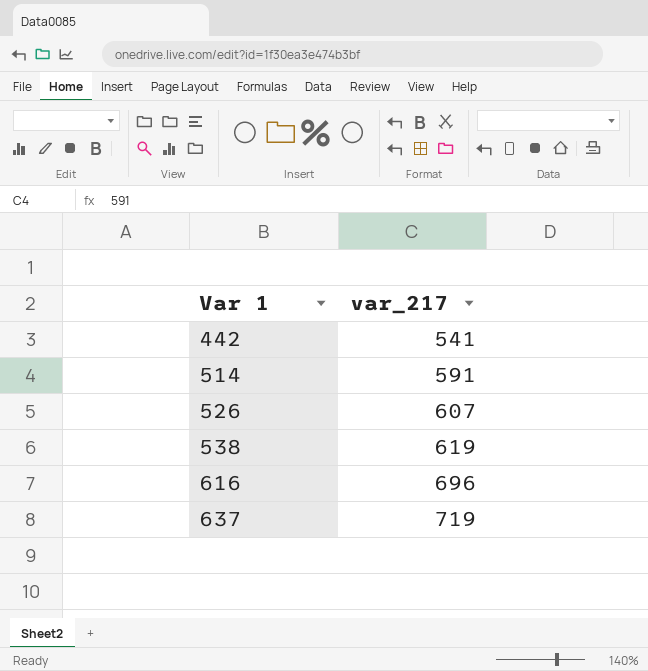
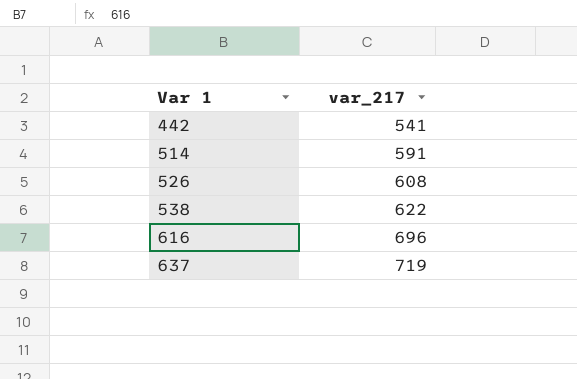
526 | var_217: 607 -> 608
538 | var_217: 619 -> 622

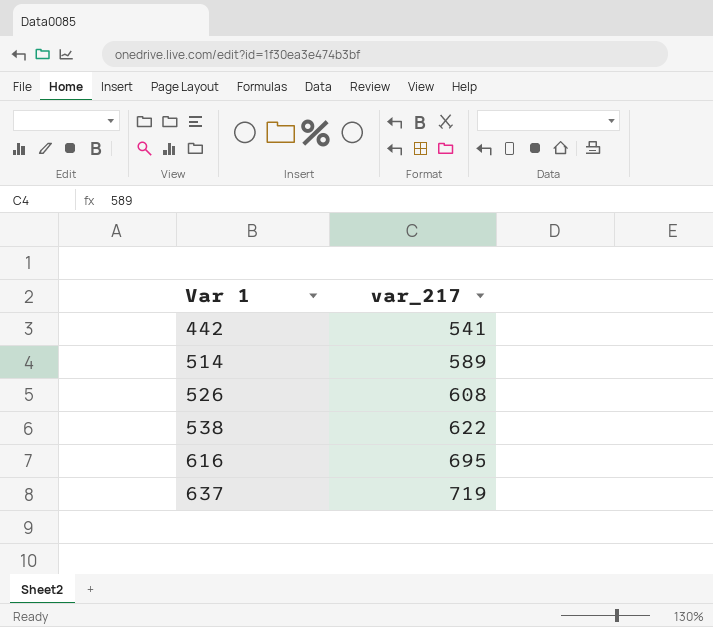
514 | var_217: 591 -> 589
616 | var_217: 696 -> 695

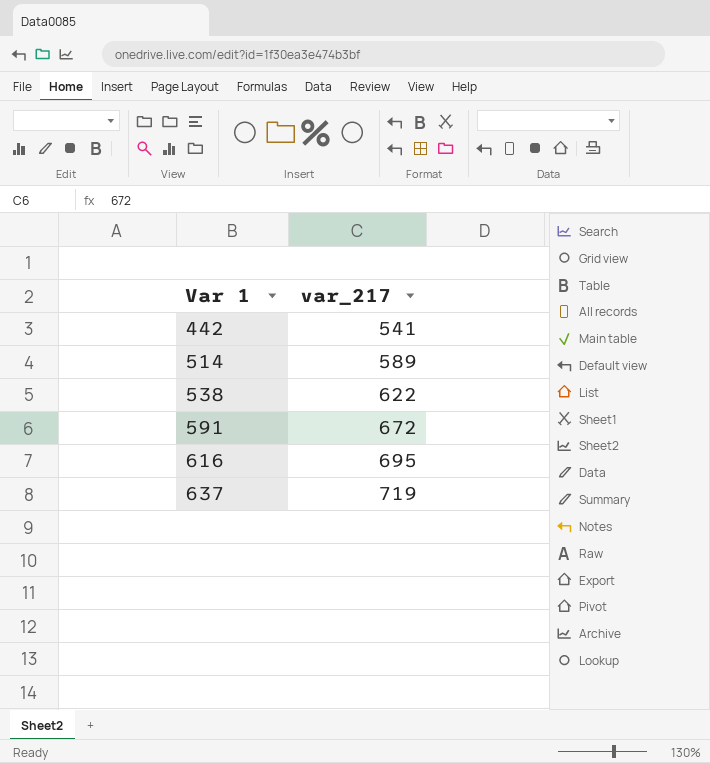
row 526: 608 -> none
row 591: none -> 672

